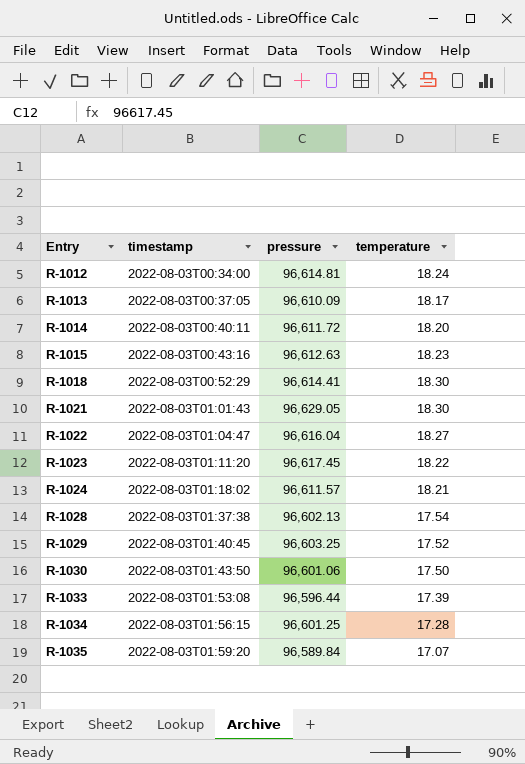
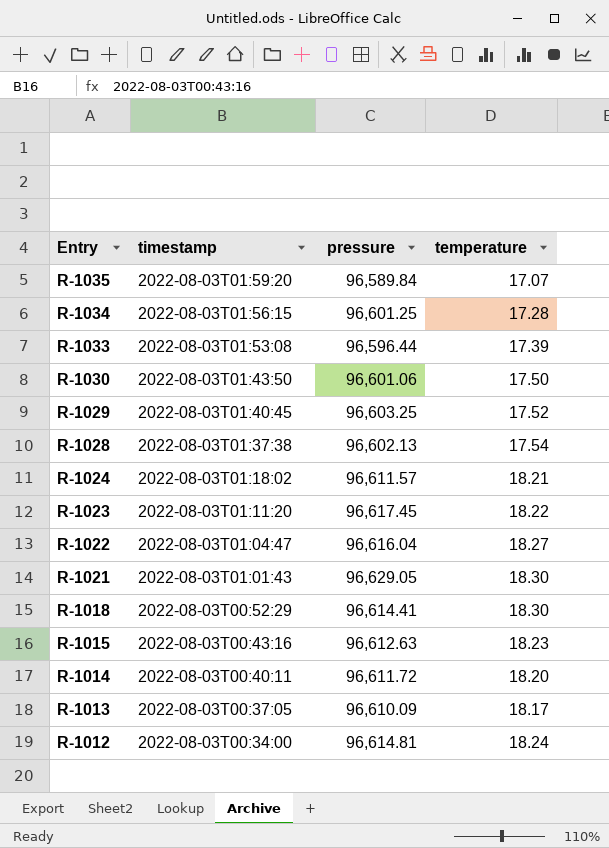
row order: Entry ascending -> Entry descending

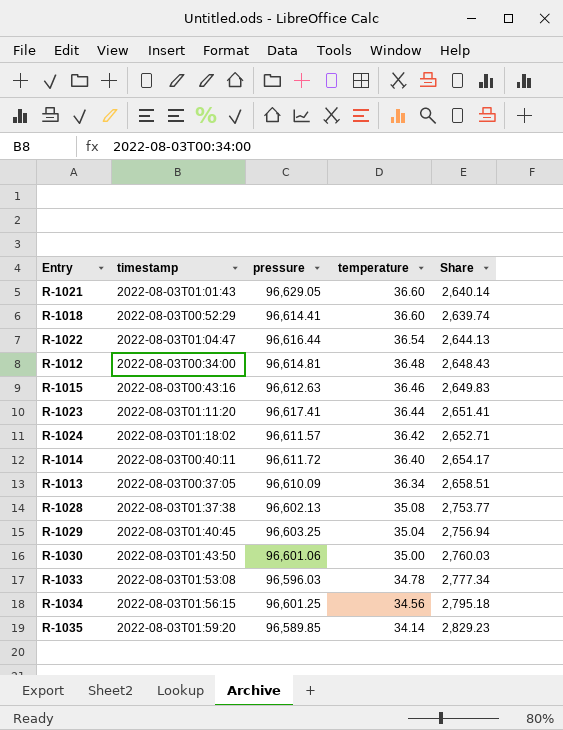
row order: Entry descending -> temperature descending
column Share | formula: none -> [pressure] / [temperature]
R-1021 | temperature: 18.30 -> 36.60
R-1018 | temperature: 18.30 -> 36.60
R-1022 | pressure: 96,616.04 -> 96,616.44
R-1022 | temperature: 18.27 -> 36.54
R-1012 | temperature: 18.24 -> 36.48
R-1015 | temperature: 18.23 -> 36.46
R-1023 | pressure: 96,617.45 -> 96,617.41
R-1023 | temperature: 18.22 -> 36.44
R-1024 | temperature: 18.21 -> 36.42
R-1014 | temperature: 18.20 -> 36.40
R-1013 | temperature: 18.17 -> 36.34
R-1028 | temperature: 17.54 -> 35.08
R-1029 | temperature: 17.52 -> 35.04
R-1030 | temperature: 17.50 -> 35.00
R-1033 | pressure: 96,596.44 -> 96,596.03
R-1033 | temperature: 17.39 -> 34.78
R-1034 | temperature: 17.28 -> 34.56
R-1035 | pressure: 96,589.84 -> 96,589.85
R-1035 | temperature: 17.07 -> 34.14

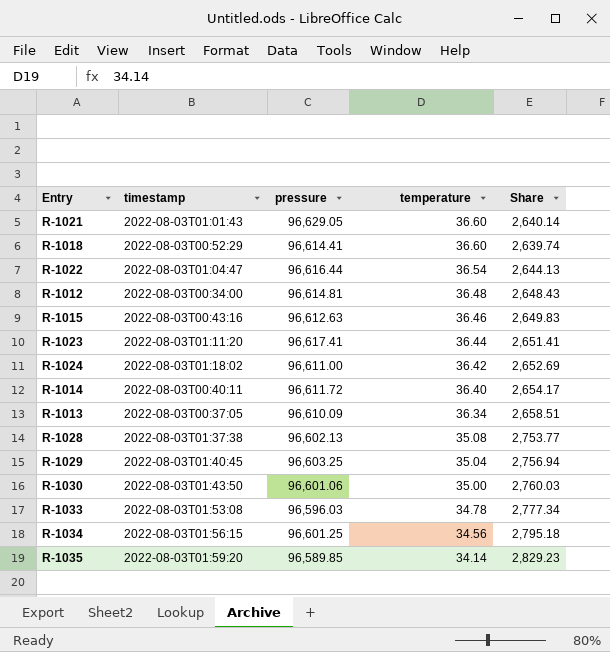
R-1024 | pressure: 96,611.57 -> 96,611.00
R-1024 | Share: 2,652.71 -> 2,652.69

